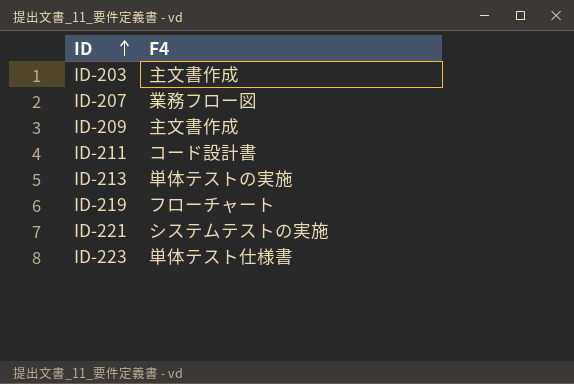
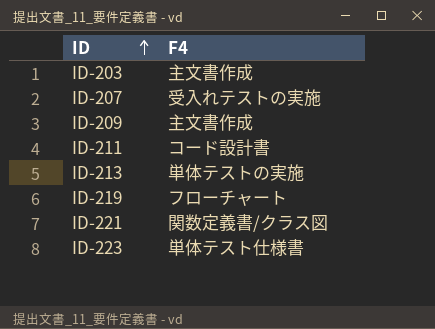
ID-207 | F4: 業務フロー図 -> 受入れテストの実施
ID-221 | F4: システムテストの実施 -> 関数定義書/クラス図

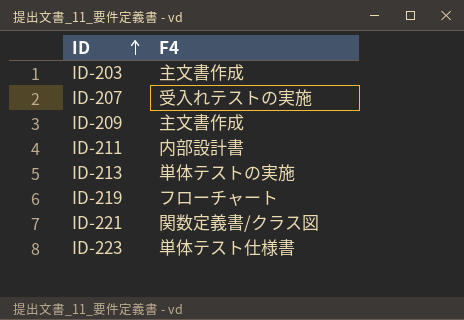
ID-211 | F4: コード設計書 -> 内部設計書

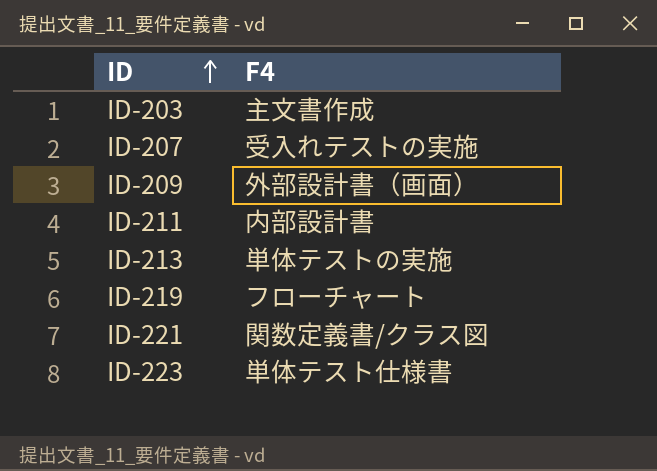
ID-209 | F4: 主文書作成 -> 外部設計書（画面）

